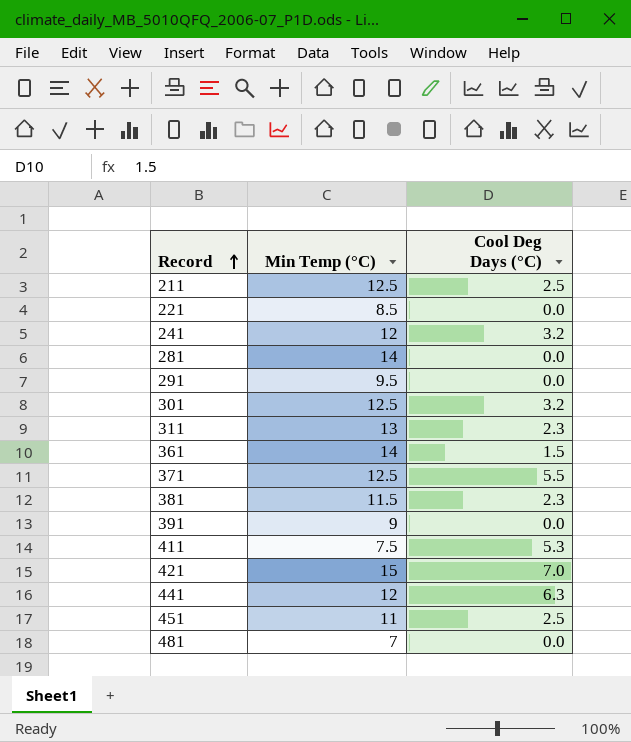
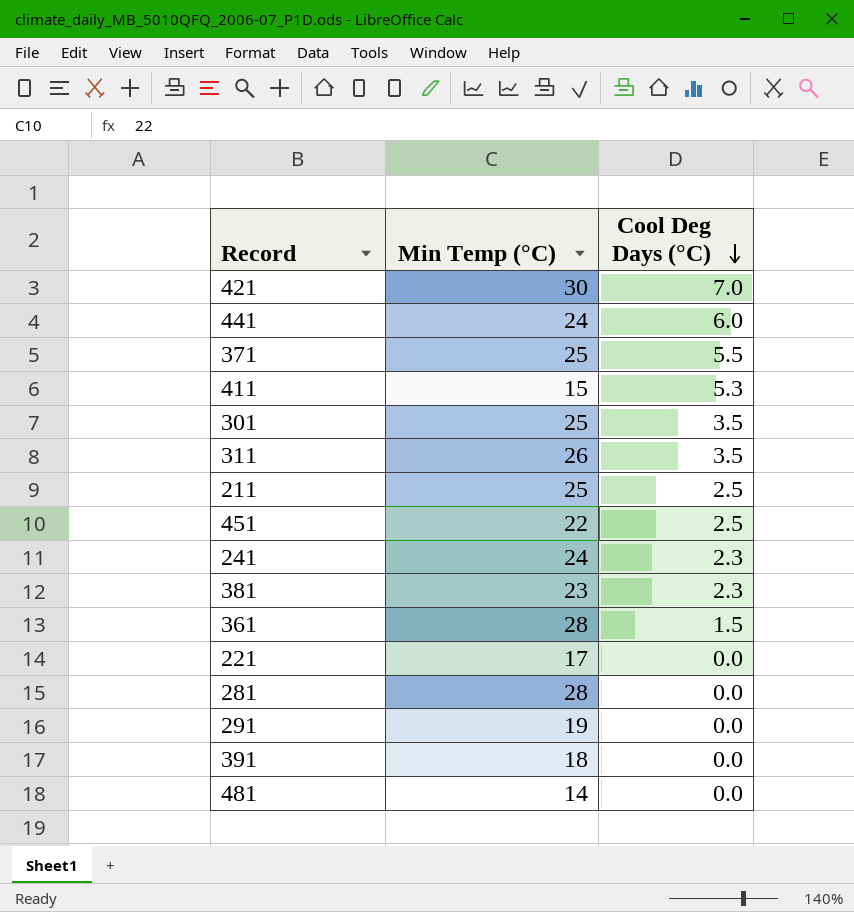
row order: Record ascending -> Cool Deg Days (°C) descending
421 | Min Temp (°C): 15 -> 30
441 | Min Temp (°C): 12 -> 24
441 | Cool Deg Days (°C): 6.3 -> 6.0
371 | Min Temp (°C): 12.5 -> 25
411 | Min Temp (°C): 7.5 -> 15
301 | Min Temp (°C): 12.5 -> 25
301 | Cool Deg Days (°C): 3.2 -> 3.5
311 | Min Temp (°C): 13 -> 26
311 | Cool Deg Days (°C): 2.3 -> 3.5
211 | Min Temp (°C): 12.5 -> 25
451 | Min Temp (°C): 11 -> 22
241 | Min Temp (°C): 12 -> 24
241 | Cool Deg Days (°C): 3.2 -> 2.3
381 | Min Temp (°C): 11.5 -> 23
361 | Min Temp (°C): 14 -> 28
221 | Min Temp (°C): 8.5 -> 17
281 | Min Temp (°C): 14 -> 28
291 | Min Temp (°C): 9.5 -> 19
391 | Min Temp (°C): 9 -> 18
481 | Min Temp (°C): 7 -> 14

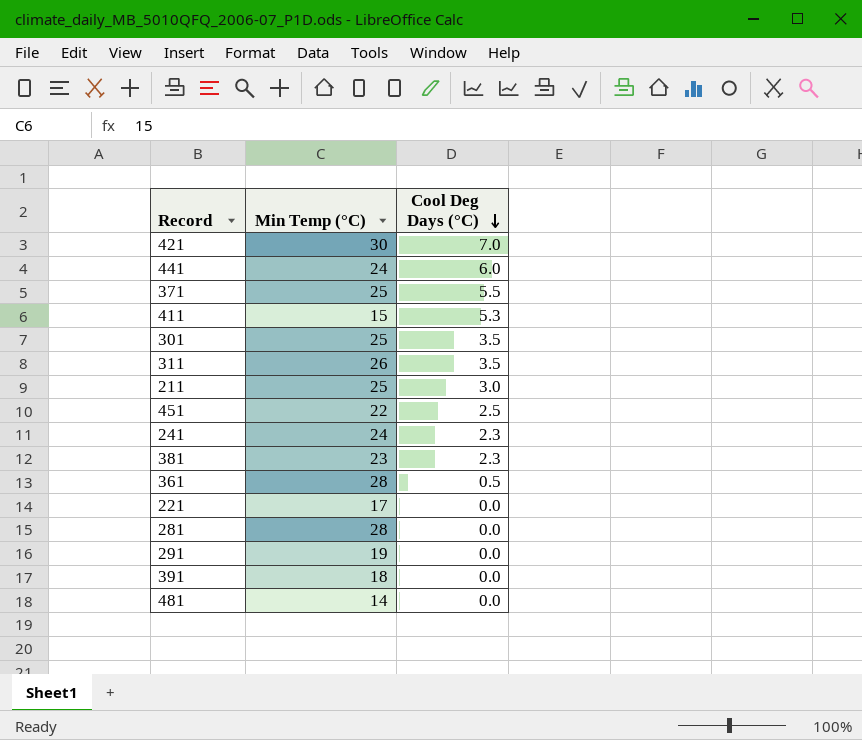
211 | Cool Deg Days (°C): 2.5 -> 3.0
361 | Cool Deg Days (°C): 1.5 -> 0.5

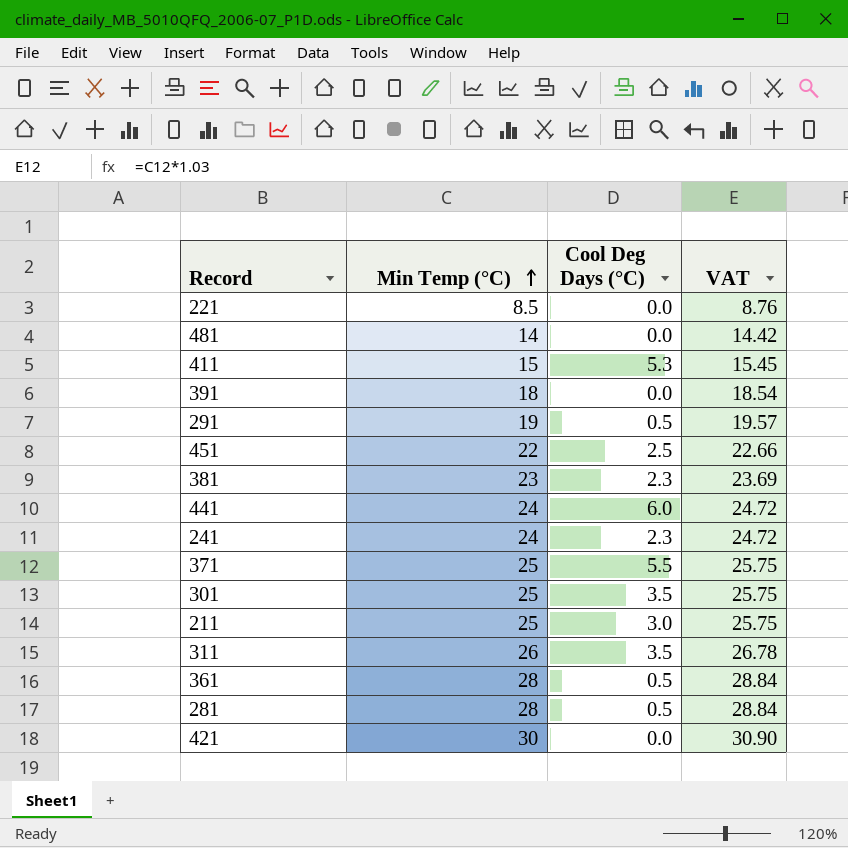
row order: Cool Deg Days (°C) descending -> Min Temp (°C) ascending
column VAT | formula: none -> [Min Temp (°C)] * 1.03
221 | Min Temp (°C): 17 -> 8.5
291 | Cool Deg Days (°C): 0.0 -> 0.5
281 | Cool Deg Days (°C): 0.0 -> 0.5
421 | Cool Deg Days (°C): 7.0 -> 0.0

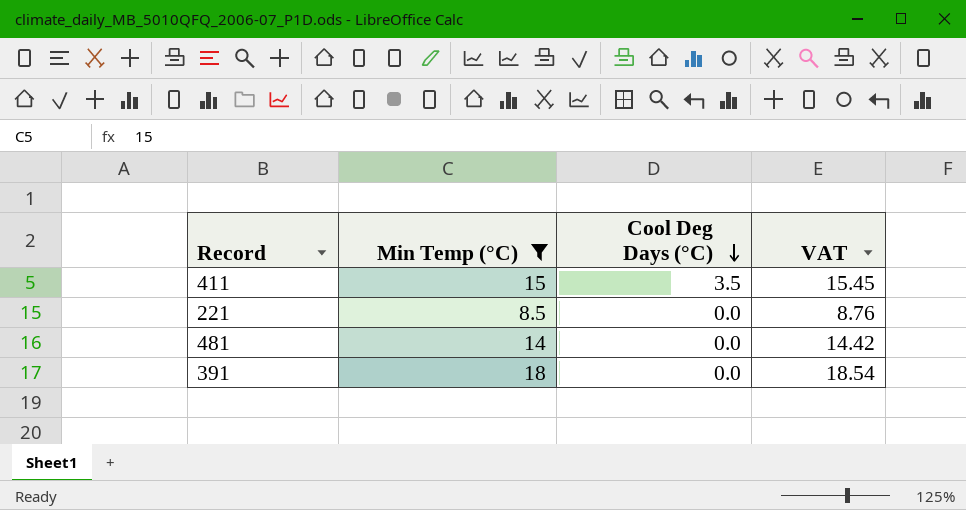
filter: none -> Min Temp (°C) <= 18
row order: Min Temp (°C) ascending -> Cool Deg Days (°C) descending
411 | Cool Deg Days (°C): 5.3 -> 3.5

